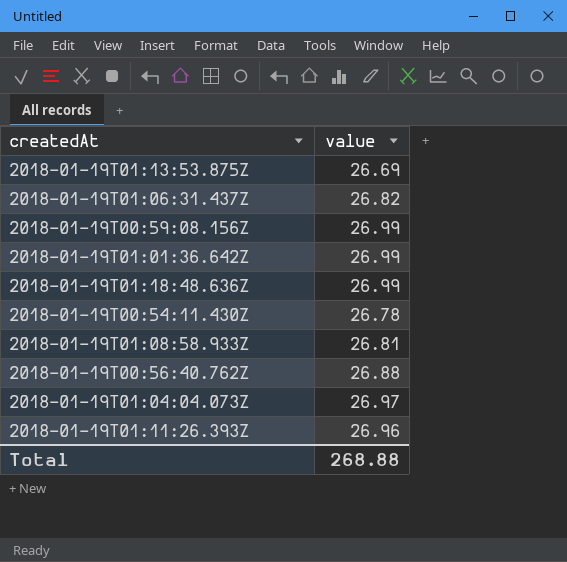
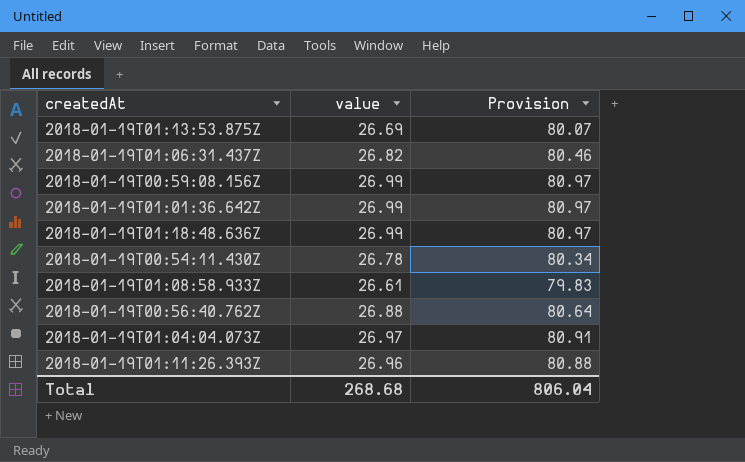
column Provision | formula: none -> [value] * 3
2018-01-19T01:08:58.933Z | value: 26.81 -> 26.61
Total | value: 268.88 -> 268.68

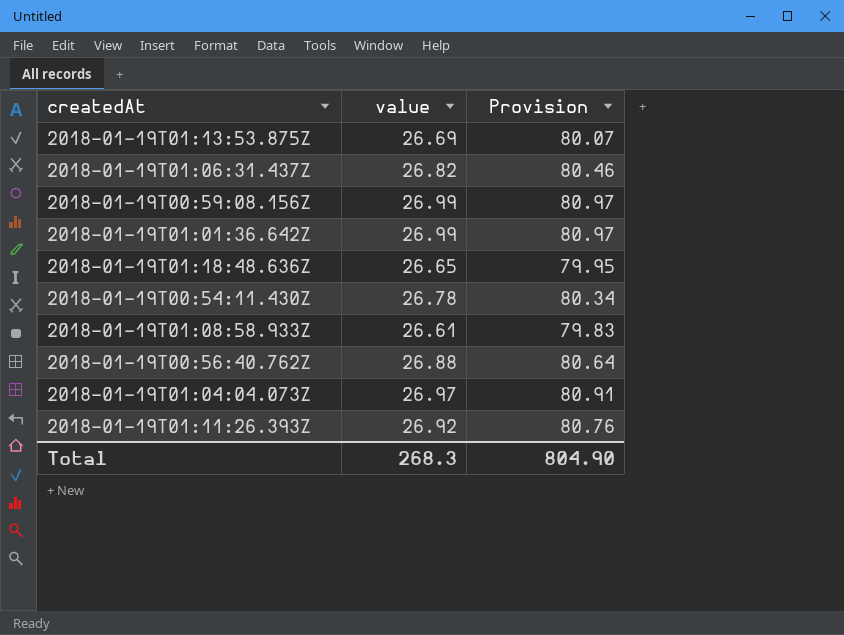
2018-01-19T01:18:48.636Z | value: 26.99 -> 26.65
2018-01-19T01:18:48.636Z | Provision: 80.97 -> 79.95
2018-01-19T01:11:26.393Z | value: 26.96 -> 26.92
2018-01-19T01:11:26.393Z | Provision: 80.88 -> 80.76
Total | value: 268.68 -> 268.3
Total | Provision: 806.04 -> 804.90

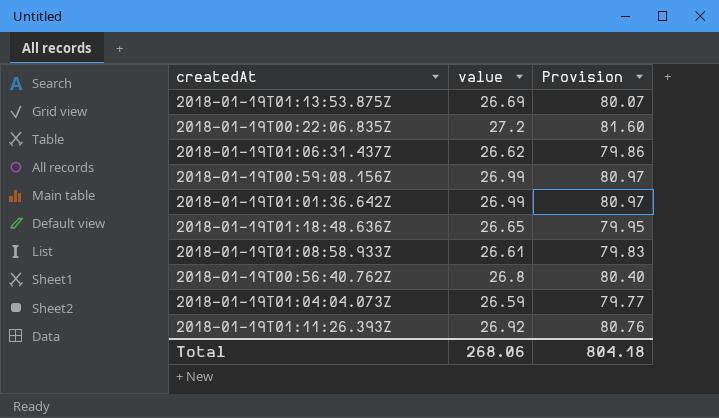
row 2018-01-19T00:54:11.430Z: 26.78 | 80.34 -> none
row 2018-01-19T00:22:06.835Z: none -> 27.2 | 81.60
2018-01-19T01:06:31.437Z | value: 26.82 -> 26.62
2018-01-19T01:06:31.437Z | Provision: 80.46 -> 79.86
2018-01-19T00:56:40.762Z | value: 26.88 -> 26.8
2018-01-19T00:56:40.762Z | Provision: 80.64 -> 80.40
2018-01-19T01:04:04.073Z | value: 26.97 -> 26.59
2018-01-19T01:04:04.073Z | Provision: 80.91 -> 79.77
Total | value: 268.3 -> 268.06
Total | Provision: 804.90 -> 804.18

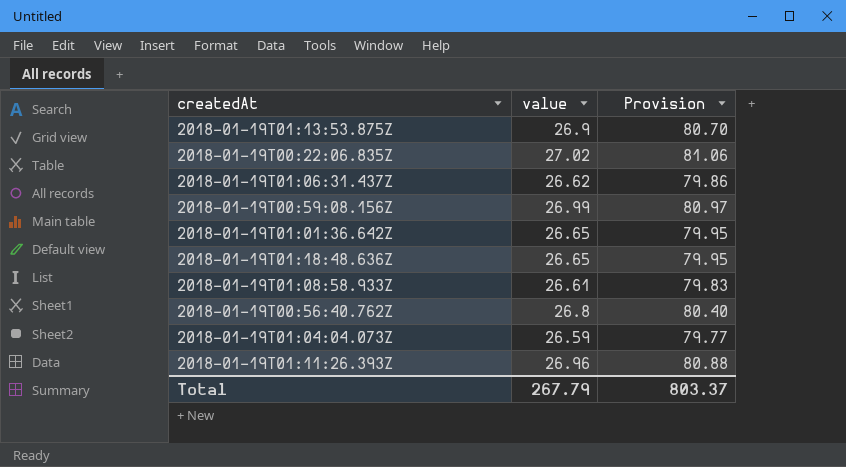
2018-01-19T01:13:53.875Z | value: 26.69 -> 26.9
2018-01-19T01:13:53.875Z | Provision: 80.07 -> 80.70
2018-01-19T00:22:06.835Z | value: 27.2 -> 27.02
2018-01-19T00:22:06.835Z | Provision: 81.60 -> 81.06
2018-01-19T01:01:36.642Z | value: 26.99 -> 26.65
2018-01-19T01:01:36.642Z | Provision: 80.97 -> 79.95
2018-01-19T01:11:26.393Z | value: 26.92 -> 26.96
2018-01-19T01:11:26.393Z | Provision: 80.76 -> 80.88
Total | value: 268.06 -> 267.79
Total | Provision: 804.18 -> 803.37

